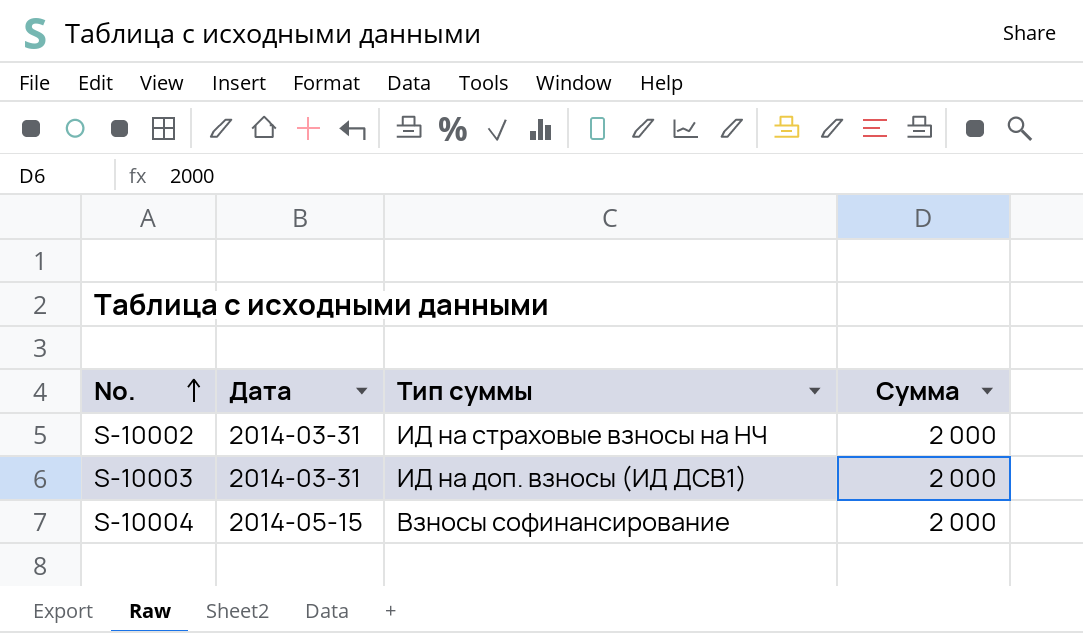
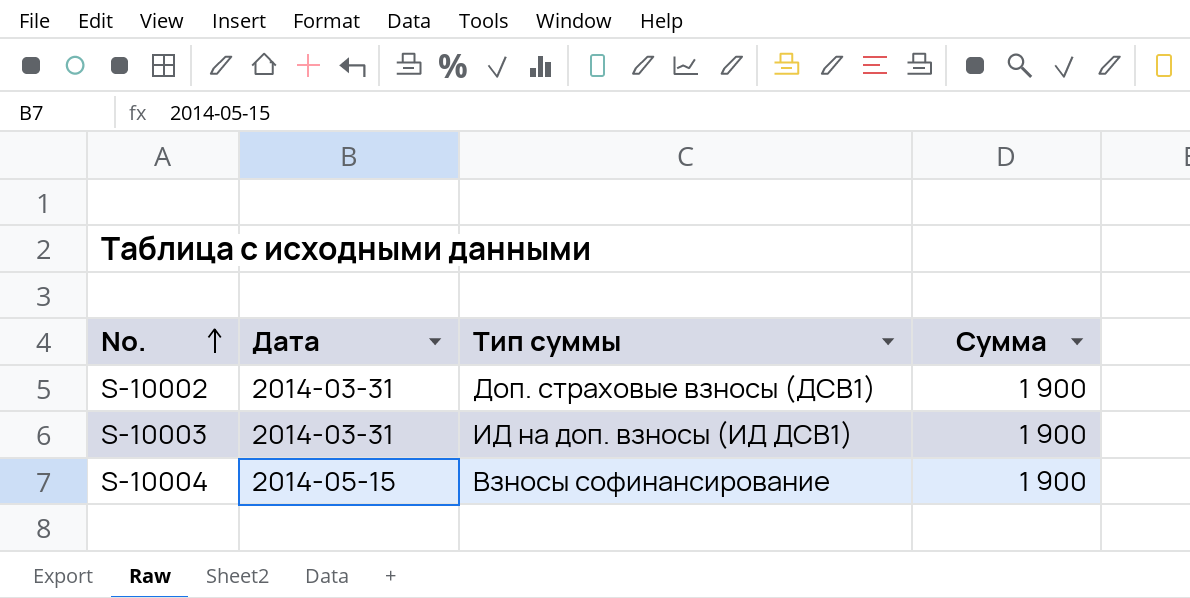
S-10002 | Тип суммы: ИД на страховые взносы на НЧ -> Доп. страховые взносы (ДСВ1)
S-10002 | Сумма: 2 000 -> 1 900
S-10003 | Сумма: 2 000 -> 1 900
S-10004 | Сумма: 2 000 -> 1 900

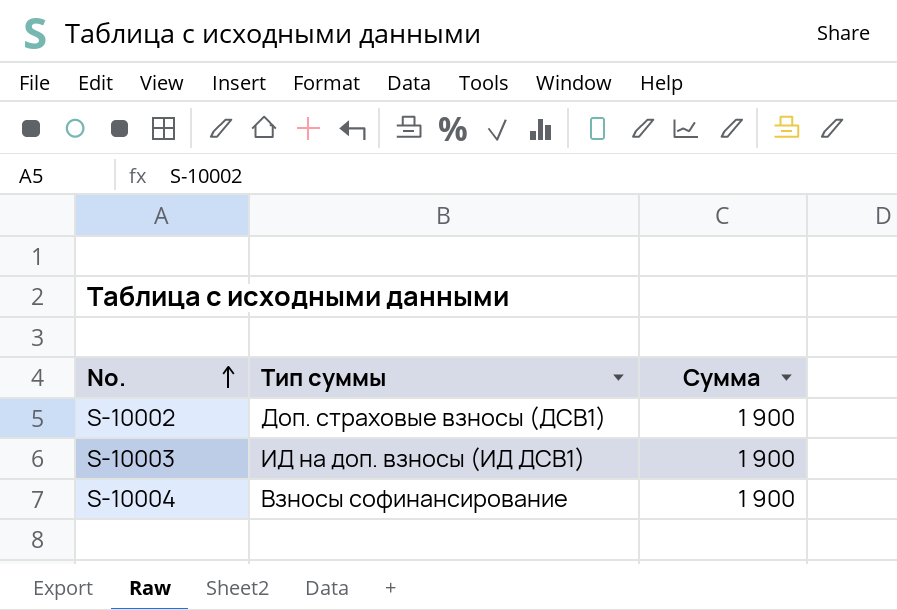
column Дата | position: 2 -> none

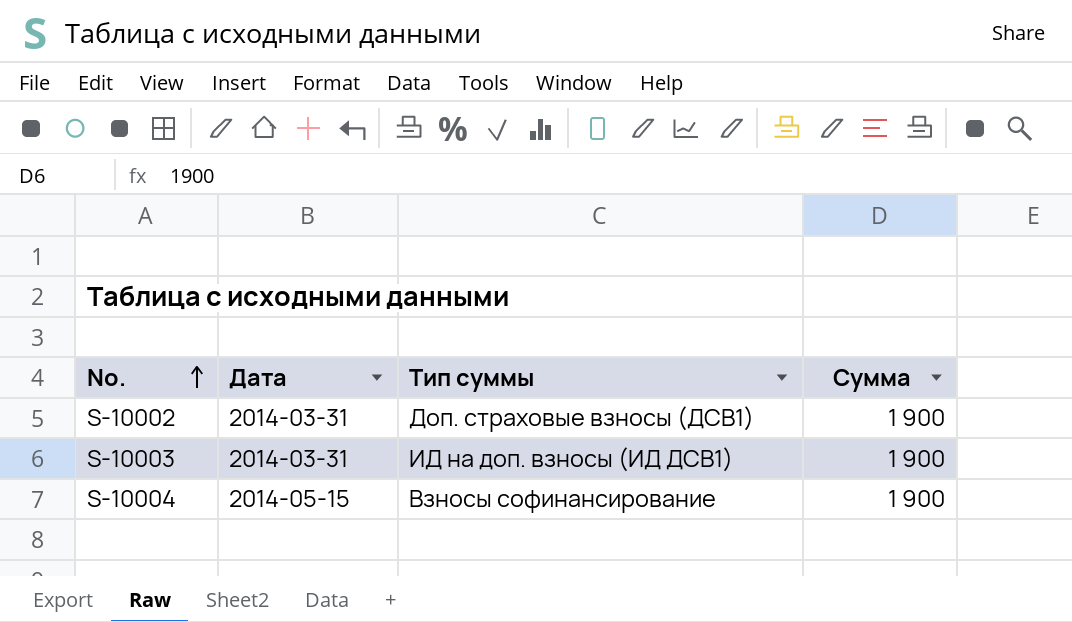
column Дата | position: none -> 2

